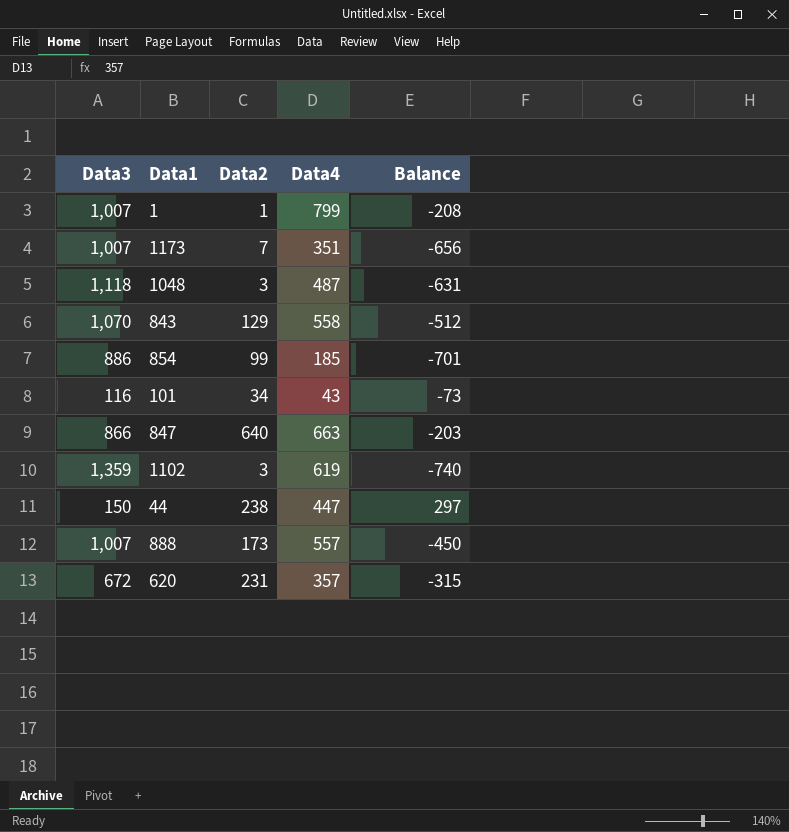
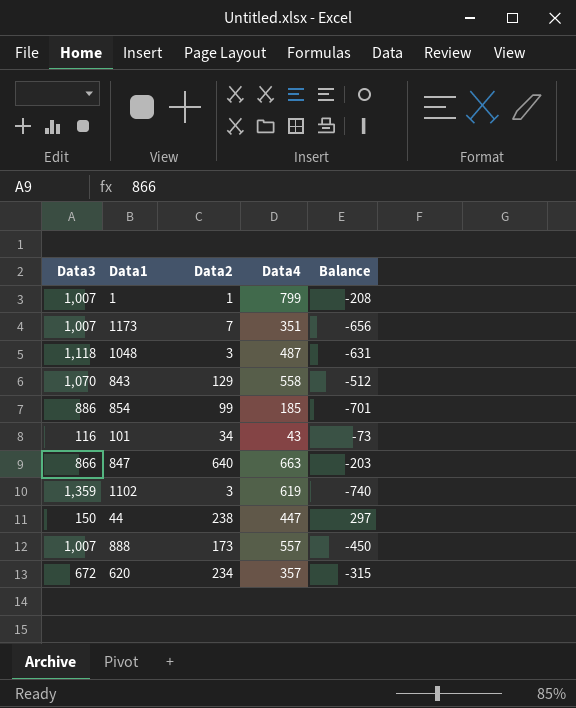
620 | Data2: 231 -> 234

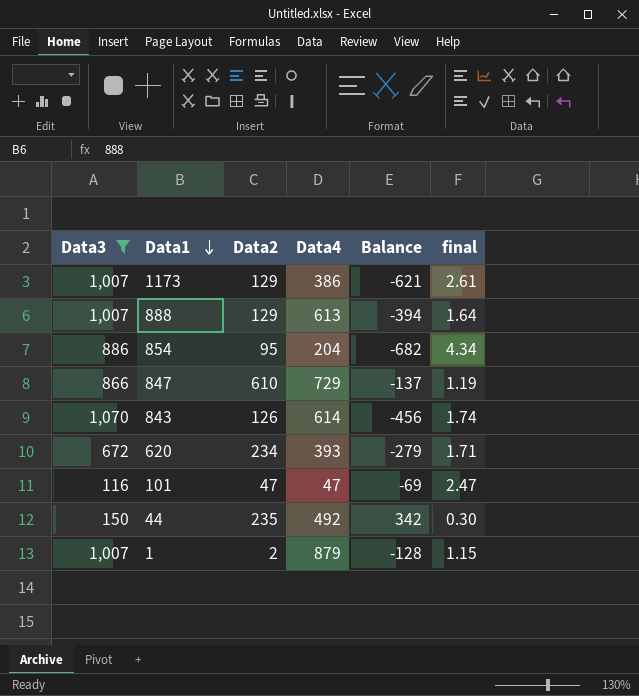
filter: none -> Data3 <= 1,070
row order: none -> Data1 descending
column final | formula: none -> [Data3] / [Data4]
1173 | Data2: 7 -> 129
1173 | Data4: 351 -> 386
1173 | Balance: -656 -> -621
888 | Data2: 173 -> 129
888 | Data4: 557 -> 613
888 | Balance: -450 -> -394
854 | Data2: 99 -> 95
854 | Data4: 185 -> 204
854 | Balance: -701 -> -682
847 | Data2: 640 -> 610
847 | Data4: 663 -> 729
847 | Balance: -203 -> -137
843 | Data2: 129 -> 126
843 | Data4: 558 -> 614
843 | Balance: -512 -> -456
620 | Data4: 357 -> 393
620 | Balance: -315 -> -279
101 | Data2: 34 -> 47
101 | Data4: 43 -> 47
101 | Balance: -73 -> -69
44 | Data2: 238 -> 235
44 | Data4: 447 -> 492
44 | Balance: 297 -> 342
1 | Data2: 1 -> 2
1 | Data4: 799 -> 879
1 | Balance: -208 -> -128

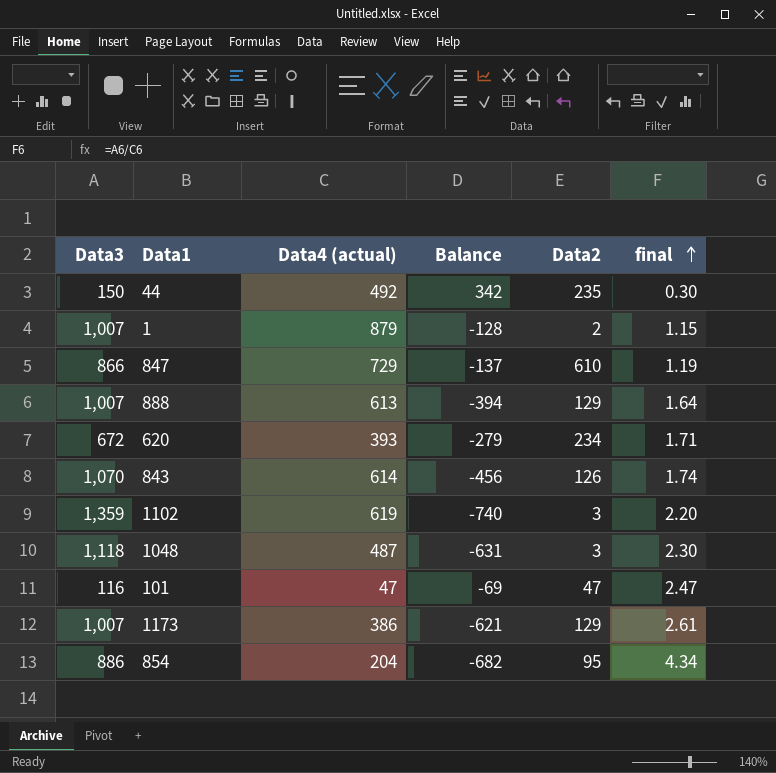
filter: Data3 <= 1,070 -> none
row order: Data1 descending -> final ascending
column name: Data4 -> Data4 (actual)
column Data2 | position: 3 -> 5

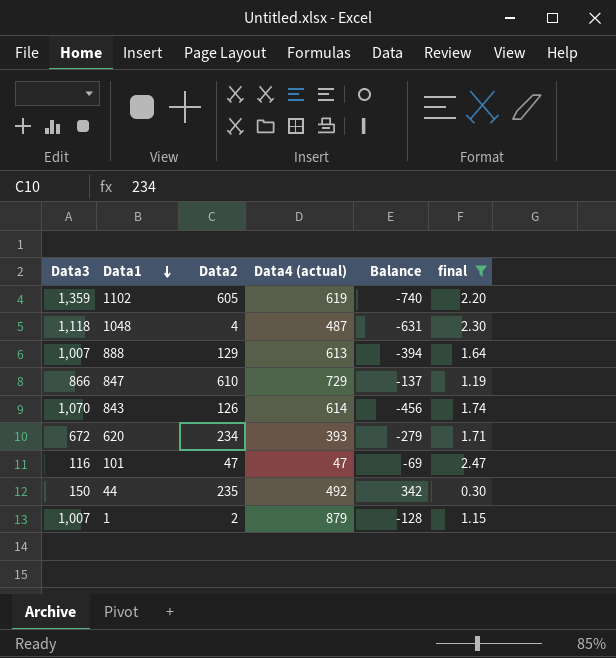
filter: none -> final <= 2.47
row order: final ascending -> Data1 descending
column Data2 | position: 5 -> 3
1102 | Data2: 3 -> 605
1048 | Data2: 3 -> 4

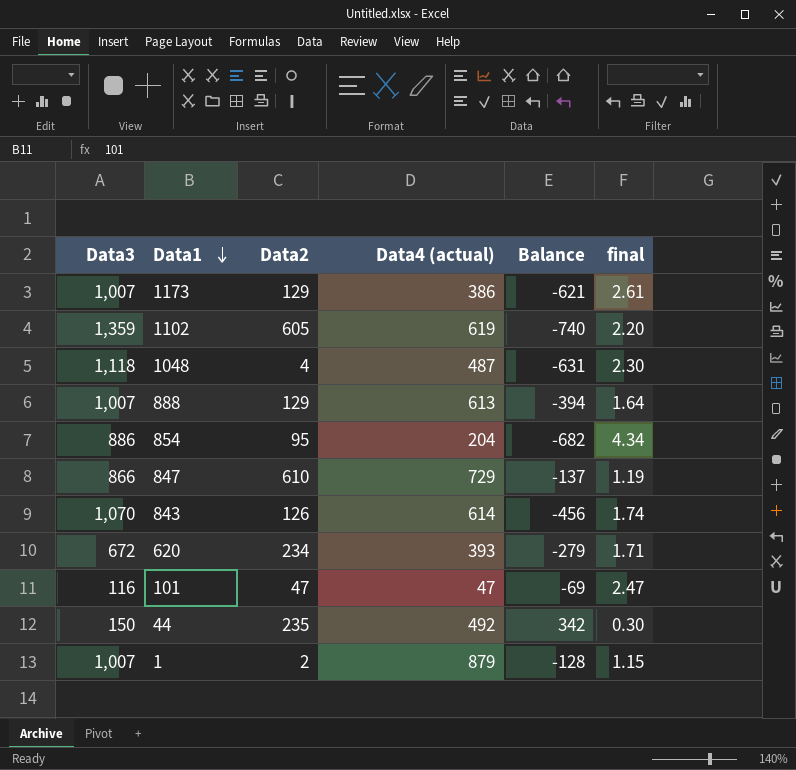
filter: final <= 2.47 -> none

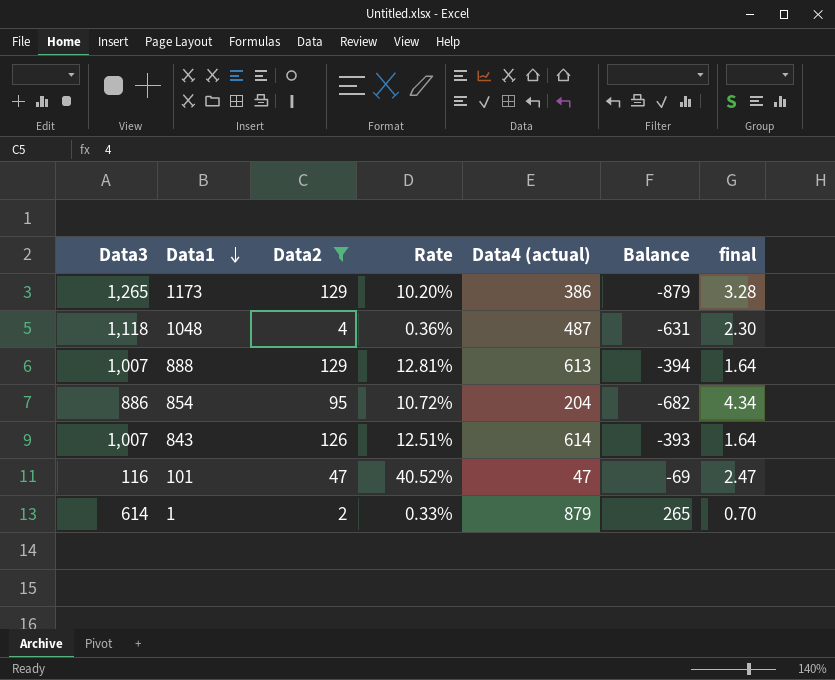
filter: none -> Data2 <= 129
column Rate | formula: none -> [Data2] / [Data3]
1173 | Data3: 1,007 -> 1,265
1173 | Balance: -621 -> -879
1173 | final: 2.61 -> 3.28
843 | Data3: 1,070 -> 1,007
843 | Balance: -456 -> -393
843 | final: 1.74 -> 1.64
1 | Data3: 1,007 -> 614
1 | Balance: -128 -> 265
1 | final: 1.15 -> 0.70

